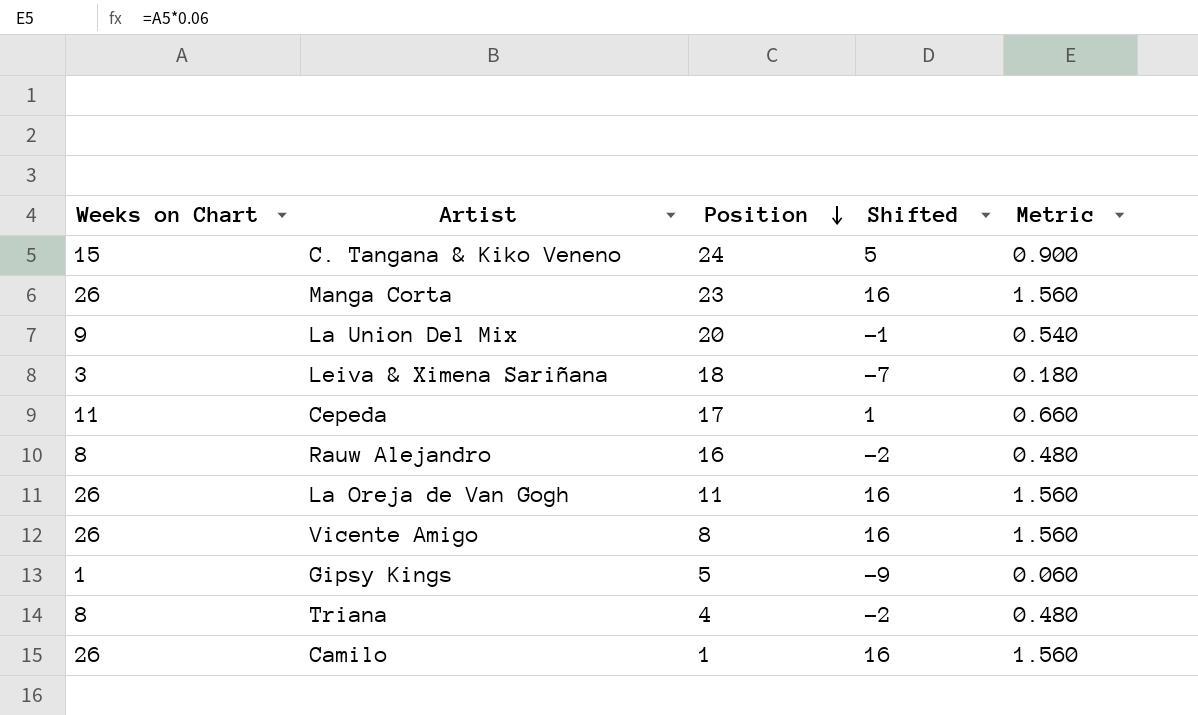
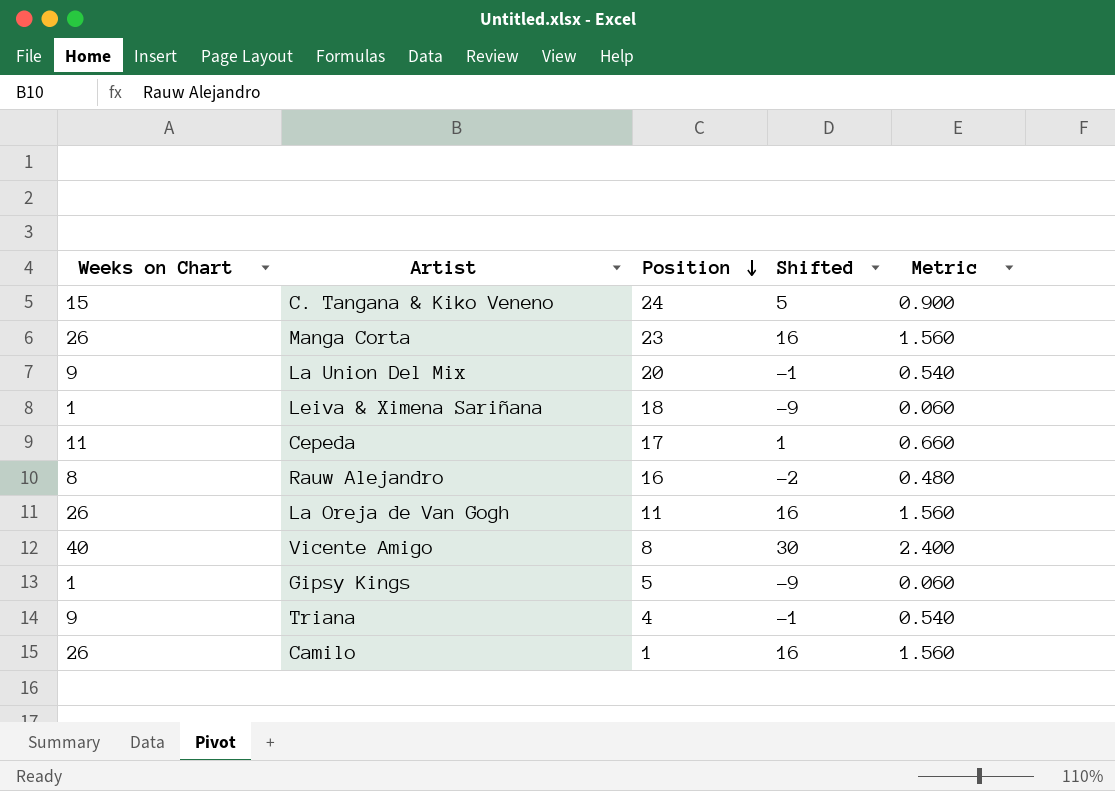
Leiva & Ximena Sariñana | Weeks on Chart: 3 -> 1
Leiva & Ximena Sariñana | Shifted: -7 -> -9
Leiva & Ximena Sariñana | Metric: 0.180 -> 0.060
Vicente Amigo | Weeks on Chart: 26 -> 40
Vicente Amigo | Shifted: 16 -> 30
Vicente Amigo | Metric: 1.560 -> 2.400
Triana | Weeks on Chart: 8 -> 9
Triana | Shifted: -2 -> -1
Triana | Metric: 0.480 -> 0.540

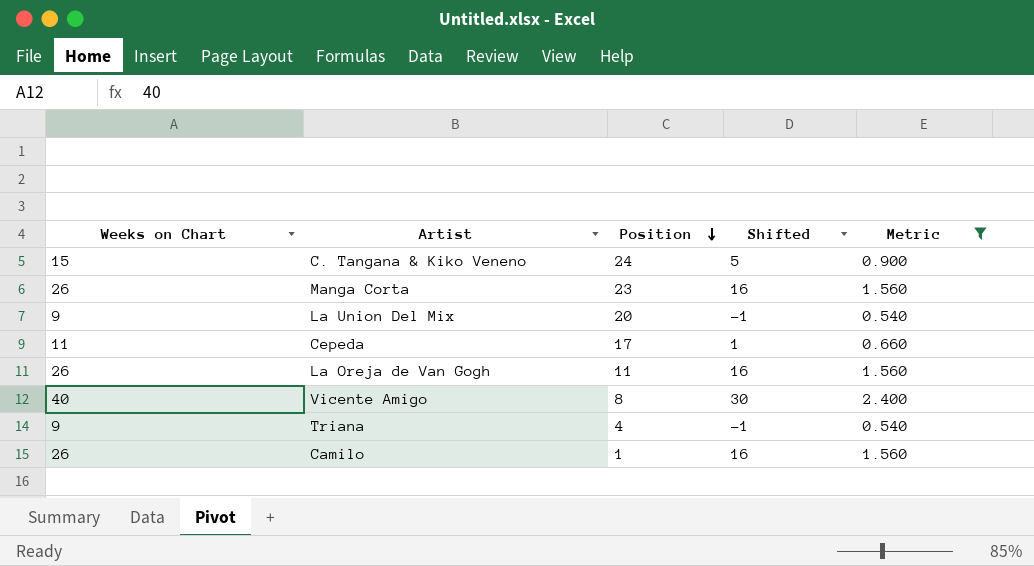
filter: none -> Metric >= 0.540

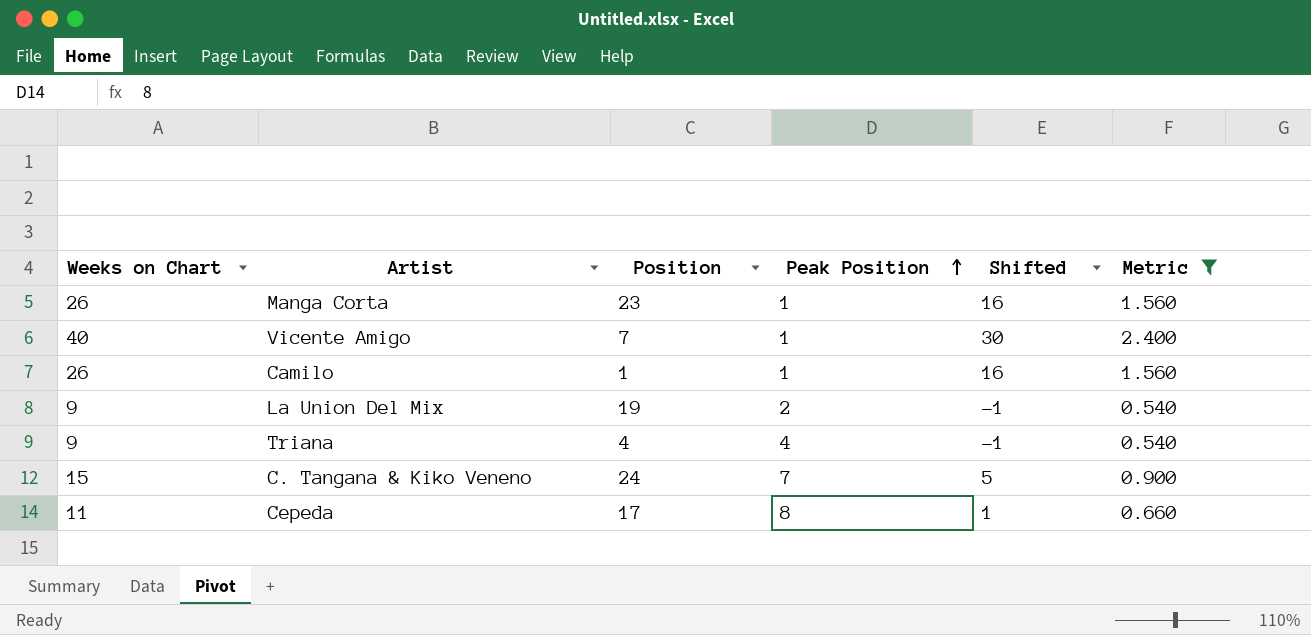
row order: Position descending -> Peak Position ascending
column Peak Position | position: none -> 4
row La Oreja de Van Gogh: 26 | 11 | 16 | 1.560 -> none
Vicente Amigo | Position: 8 -> 7
La Union Del Mix | Position: 20 -> 19

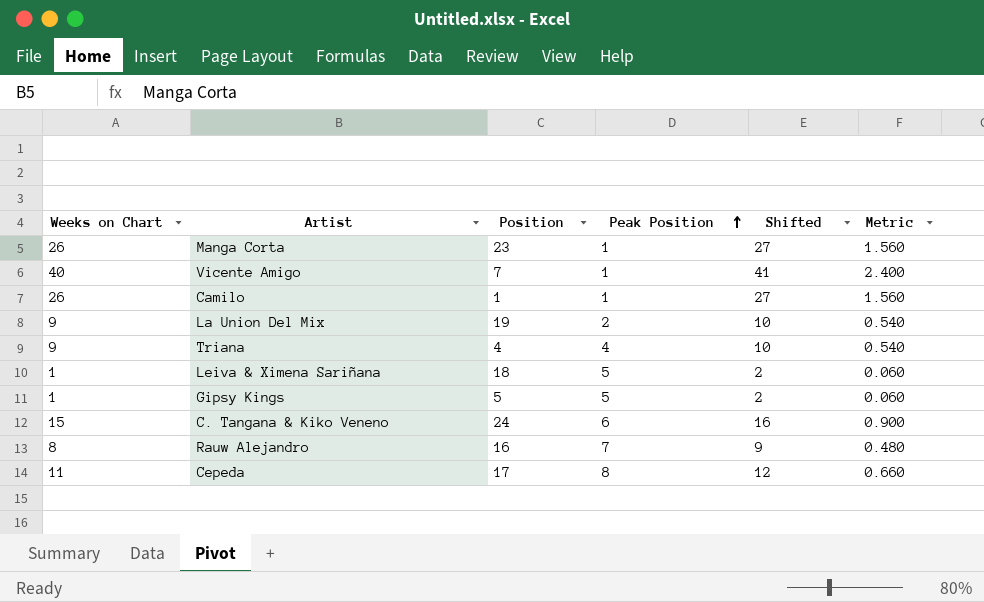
filter: Metric >= 0.540 -> none
column Shifted | formula: [Weeks on Chart] - 10 -> [Weeks on Chart] + 1
C. Tangana & Kiko Veneno | Peak Position: 7 -> 6

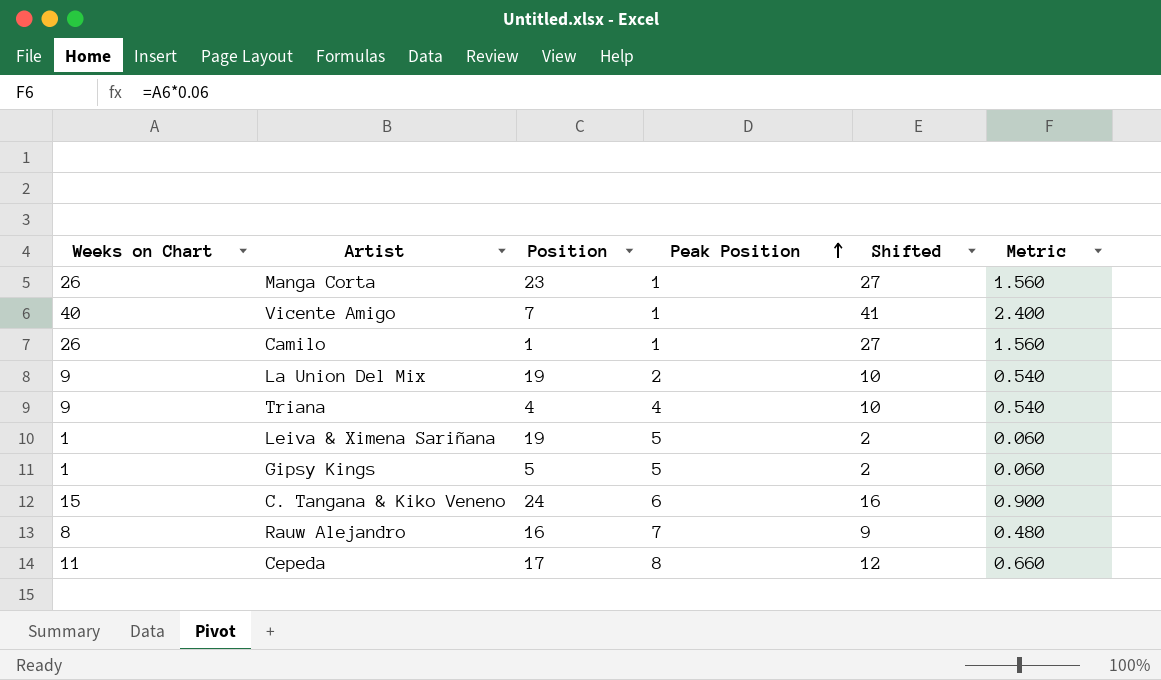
Leiva & Ximena Sariñana | Position: 18 -> 19

